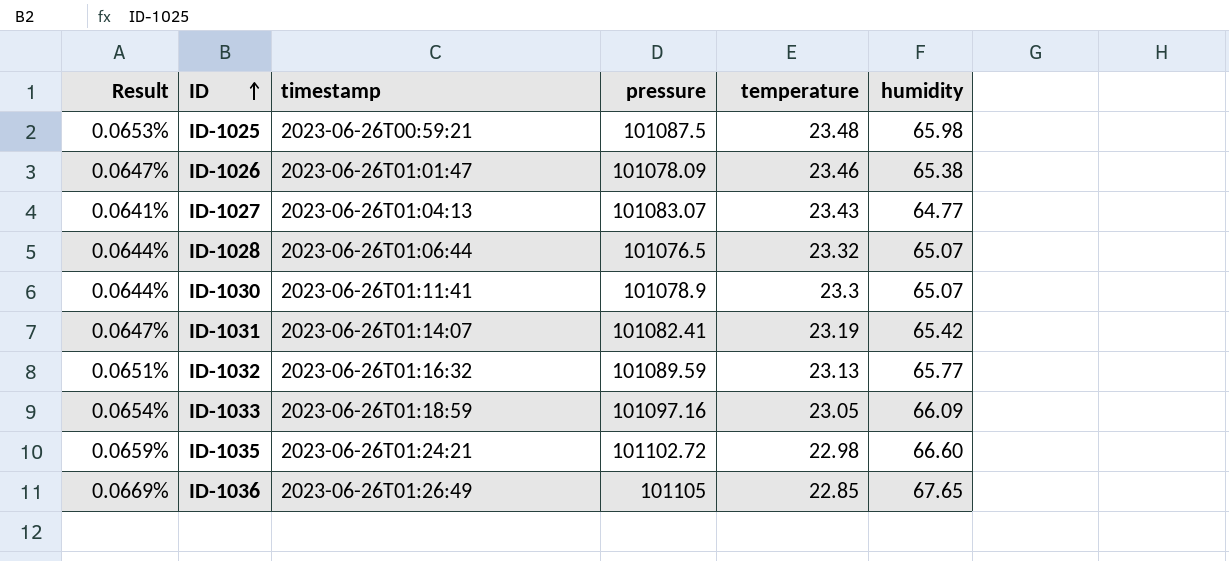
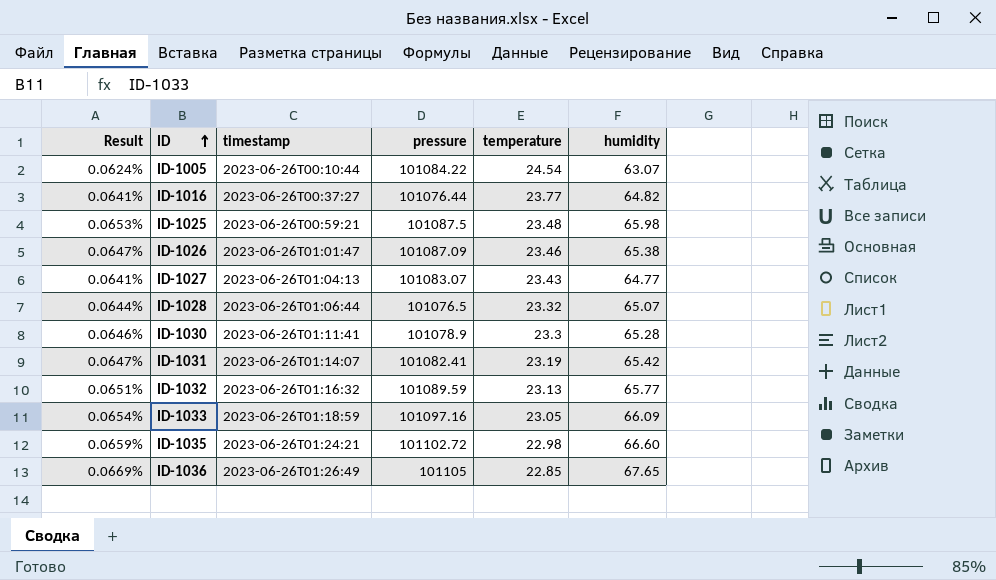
row ID-1005: none -> 0.0624% | 2023-06-26T00:10:44 | 101084.22 | 24.54 | 63.07
row ID-1016: none -> 0.0641% | 2023-06-26T00:37:27 | 101076.44 | 23.77 | 64.82
ID-1026 | pressure: 101078.09 -> 101087.09
ID-1030 | Result: 0.0644% -> 0.0646%
ID-1030 | humidity: 65.07 -> 65.28

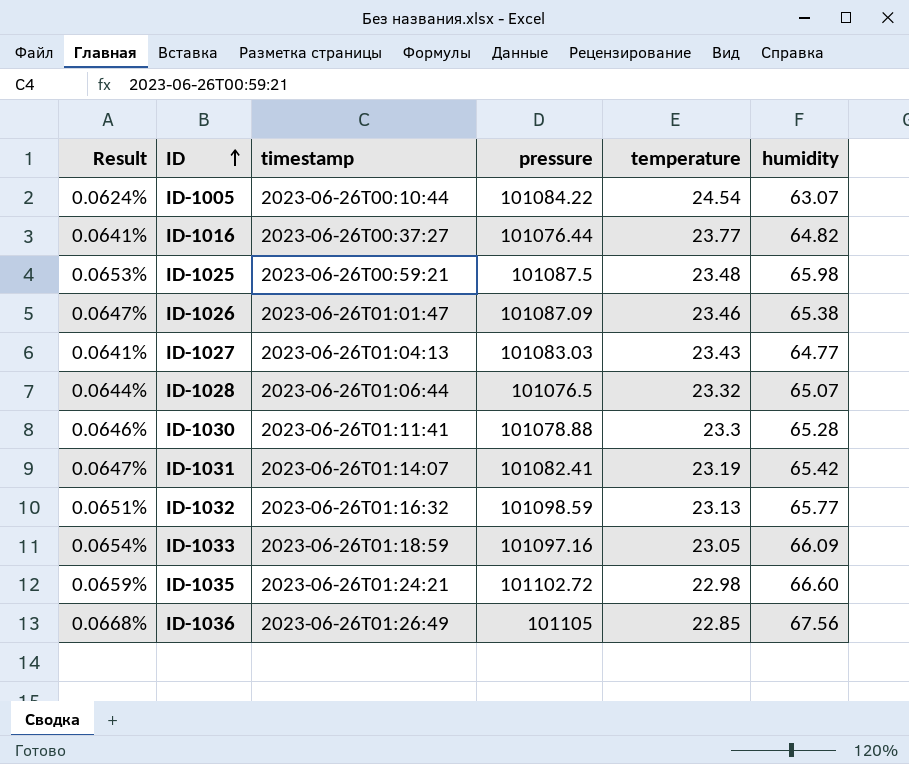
ID-1027 | pressure: 101083.07 -> 101083.03
ID-1030 | pressure: 101078.9 -> 101078.88
ID-1032 | pressure: 101089.59 -> 101098.59
ID-1036 | Result: 0.0669% -> 0.0668%
ID-1036 | humidity: 67.65 -> 67.56

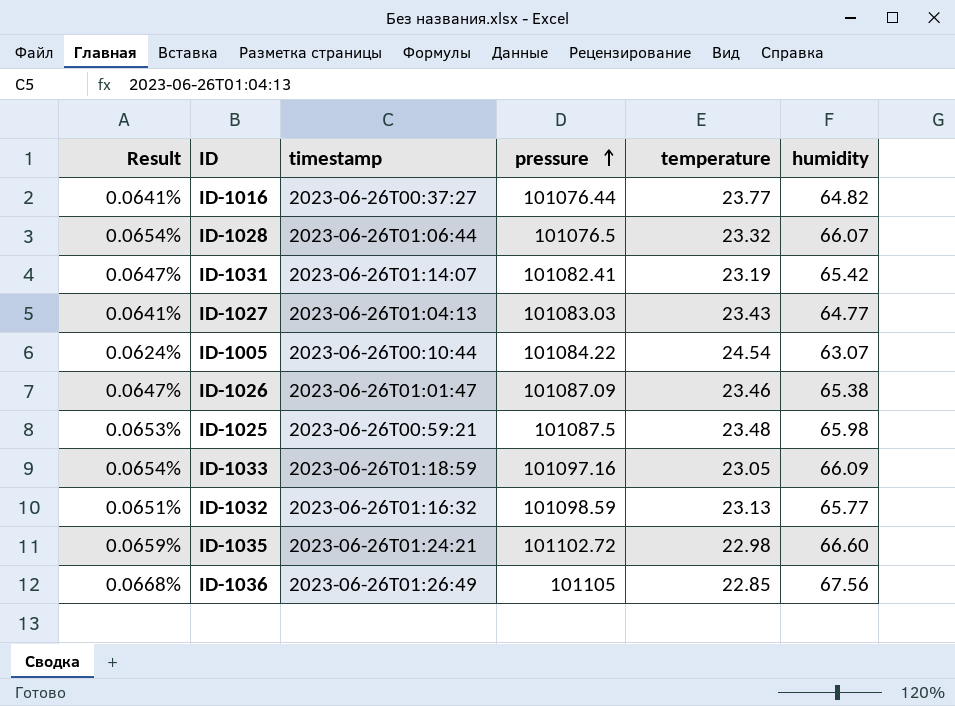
row order: ID ascending -> pressure ascending
row ID-1030: 0.0646% | 2023-06-26T01:11:41 | 101078.88 | 23.3 | 65.28 -> none
ID-1028 | Result: 0.0644% -> 0.0654%
ID-1028 | humidity: 65.07 -> 66.07

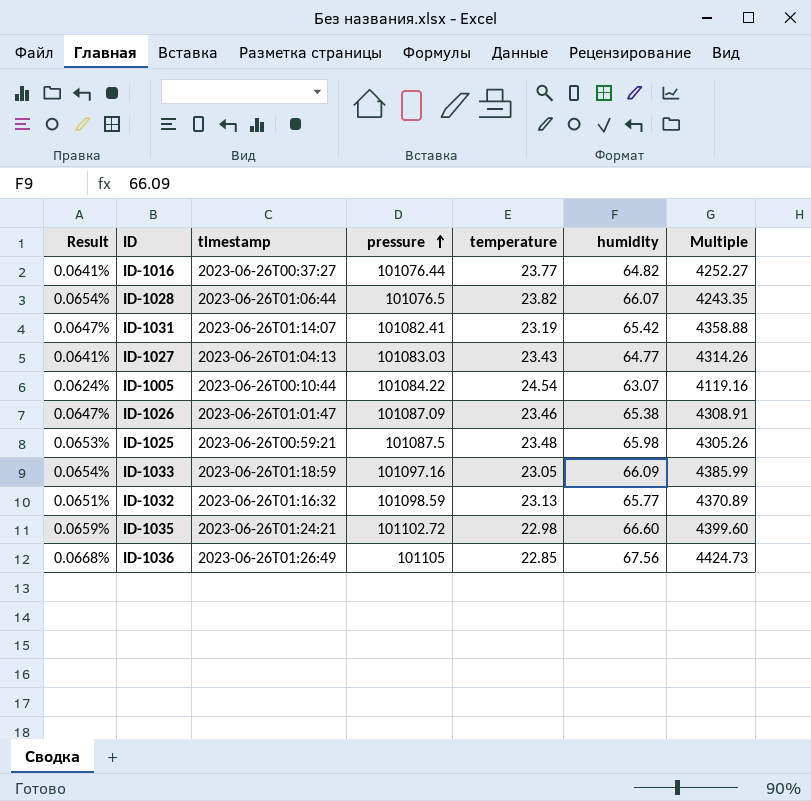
column Multiple | formula: none -> [pressure] / [temperature]
ID-1028 | temperature: 23.32 -> 23.82

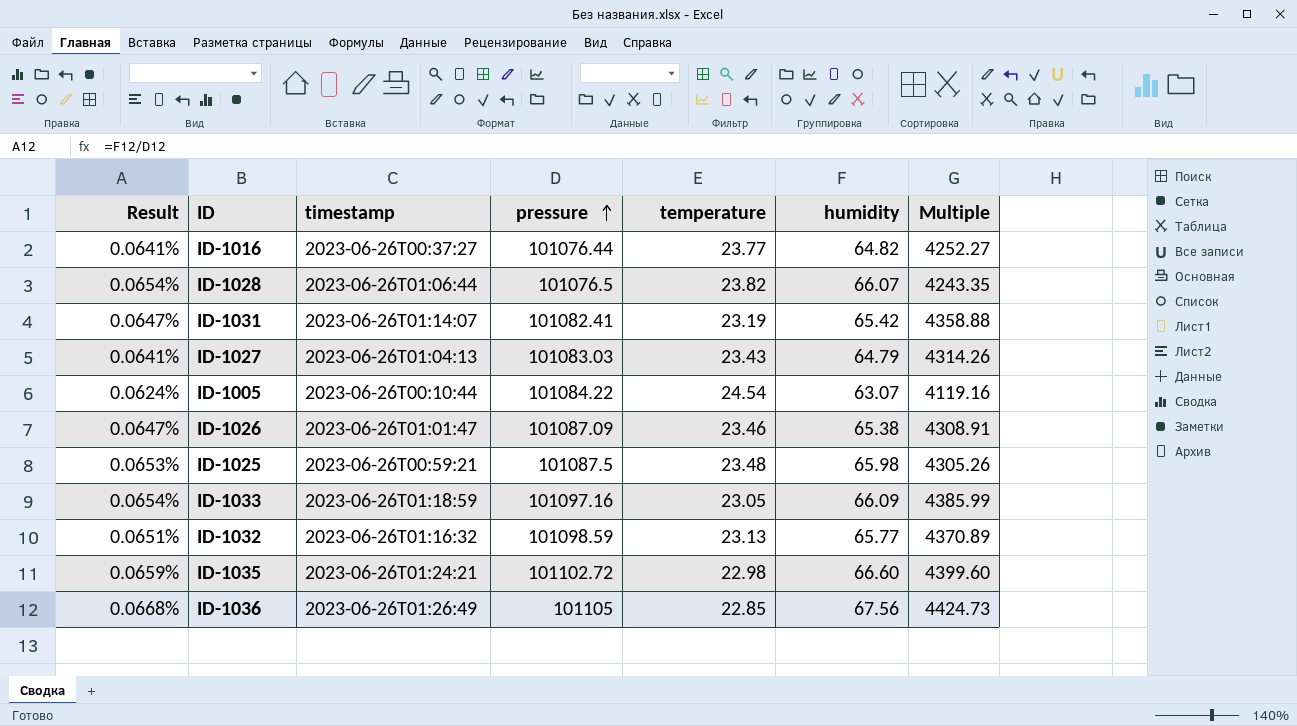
ID-1027 | humidity: 64.77 -> 64.79

